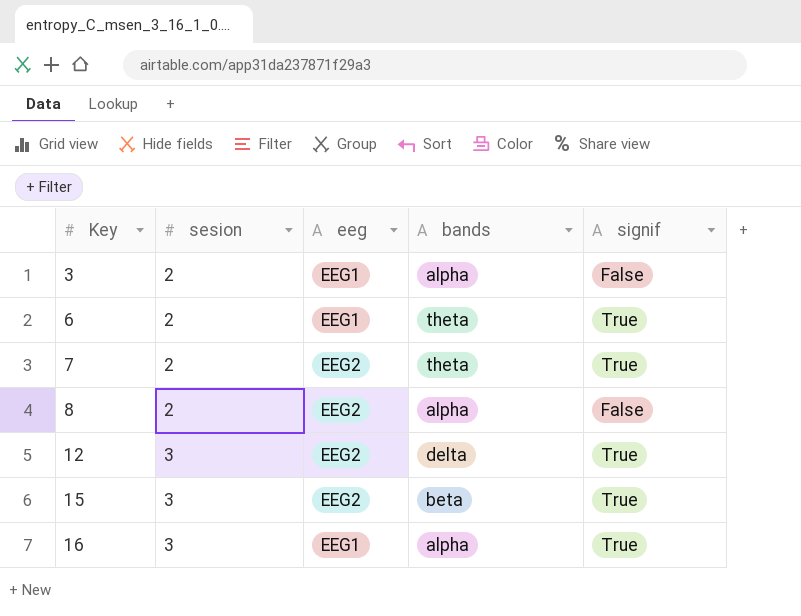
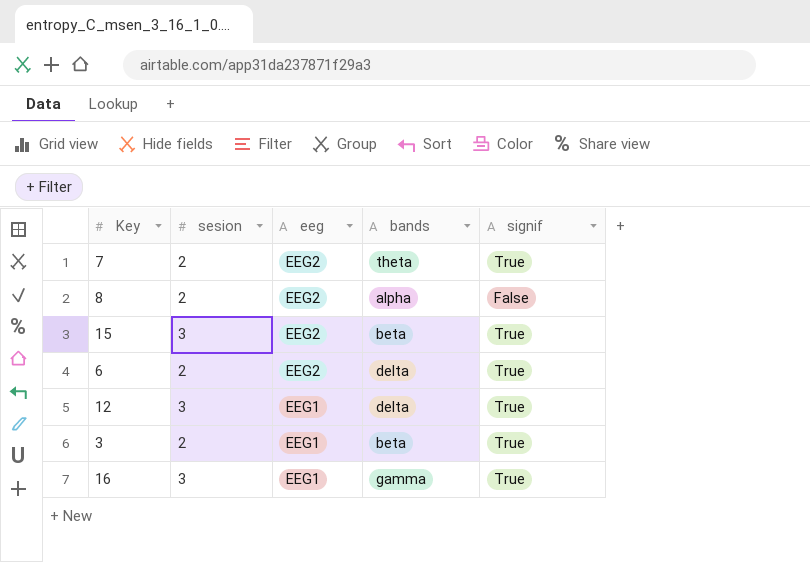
row order: Key ascending -> eeg descending
6 | eeg: EEG1 -> EEG2
6 | bands: theta -> delta
12 | eeg: EEG2 -> EEG1
3 | bands: alpha -> beta
3 | signif: False -> True
16 | bands: alpha -> gamma

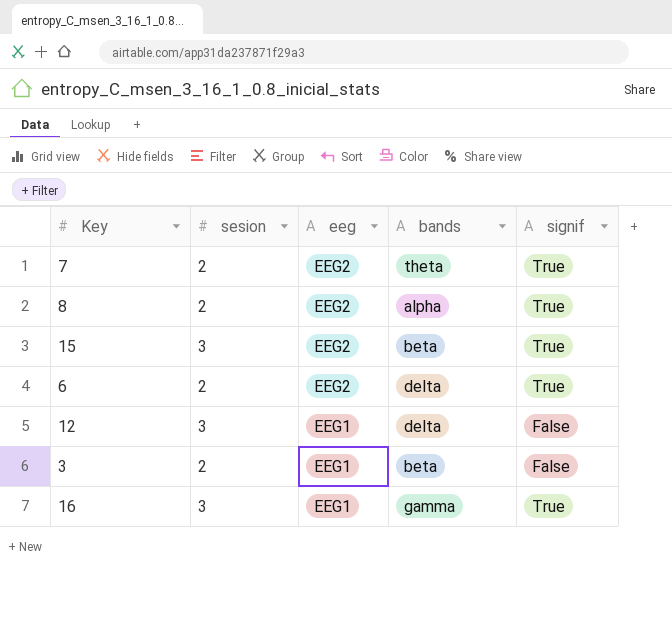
8 | signif: False -> True
12 | signif: True -> False
3 | signif: True -> False

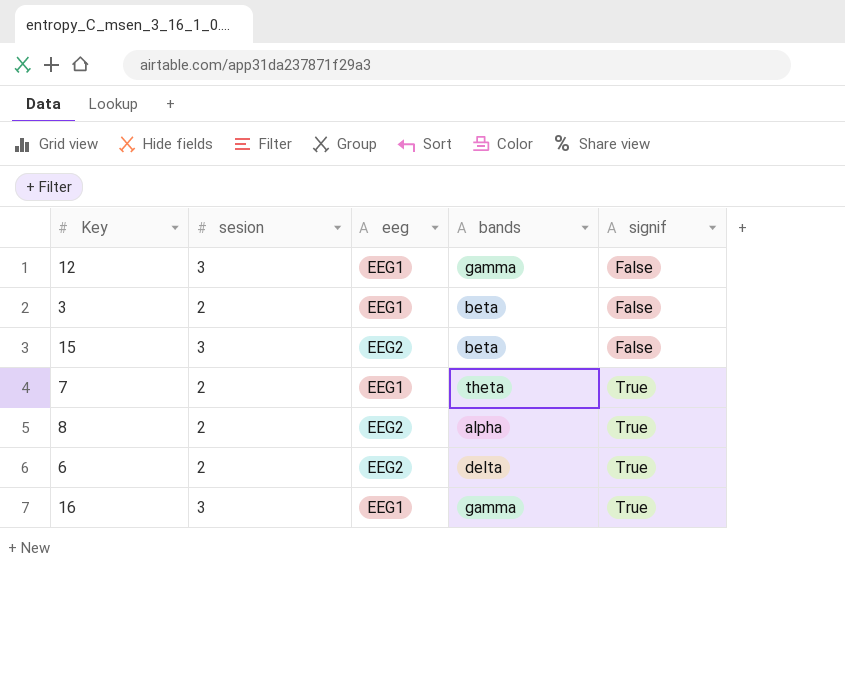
row order: eeg descending -> signif ascending
12 | bands: delta -> gamma
15 | signif: True -> False
7 | eeg: EEG2 -> EEG1

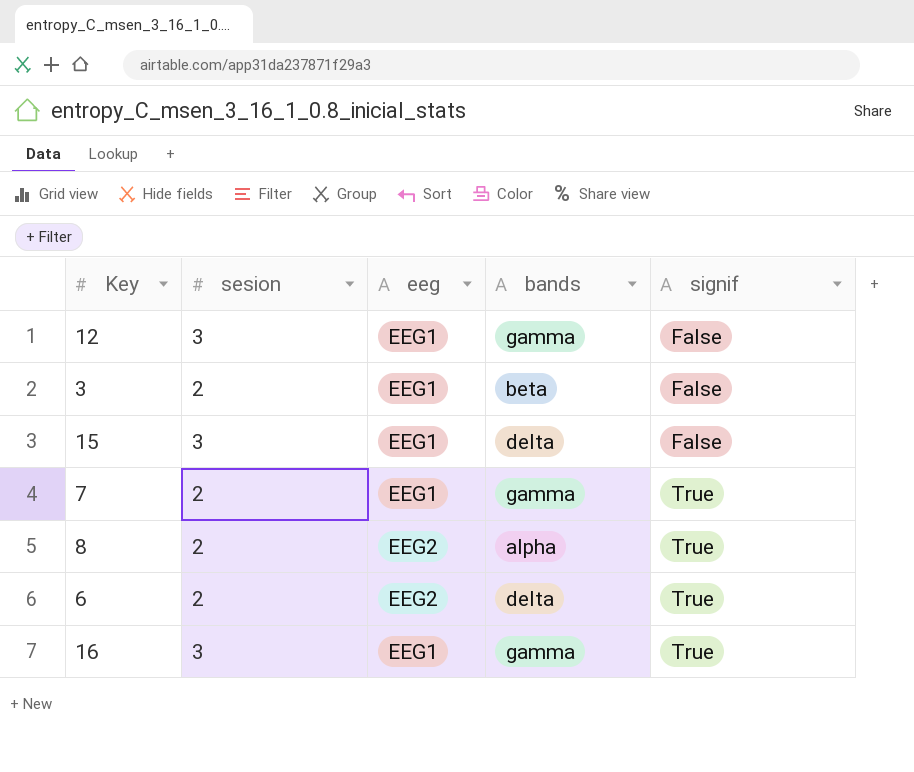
15 | eeg: EEG2 -> EEG1
15 | bands: beta -> delta
7 | bands: theta -> gamma

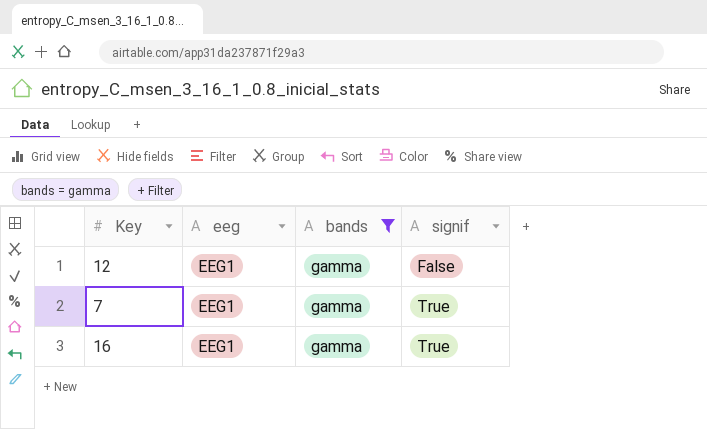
filter: none -> bands = gamma
column sesion | position: 2 -> none

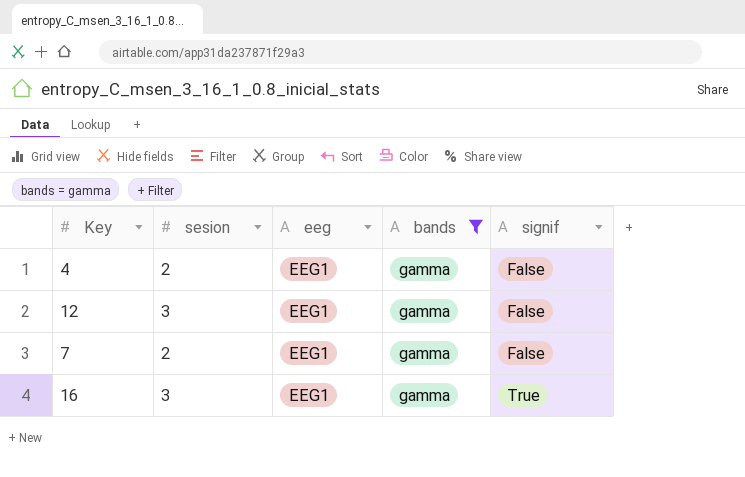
column sesion | position: none -> 2
row 4: none -> 2 | EEG1 | gamma | False
7 | signif: True -> False

